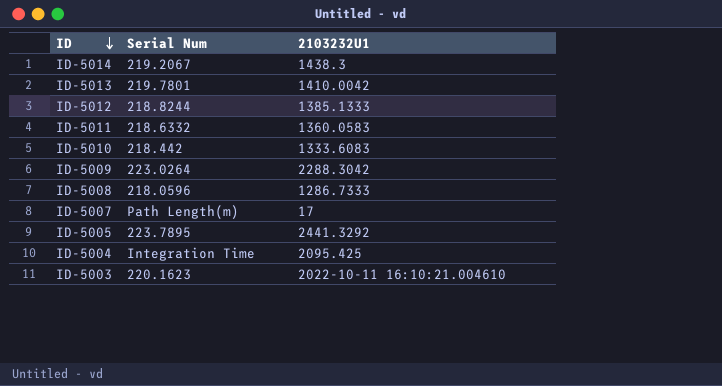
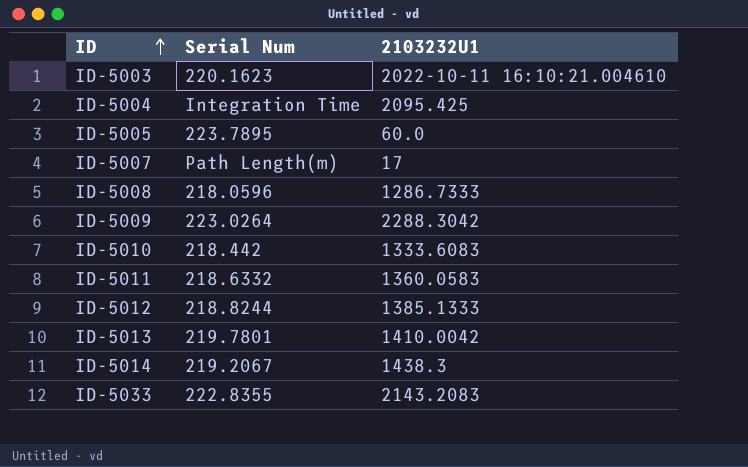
row order: ID descending -> ID ascending
ID-5005 | 2103232U1: 2441.3292 -> 60.0
row ID-5033: none -> 222.8355 | 2143.2083

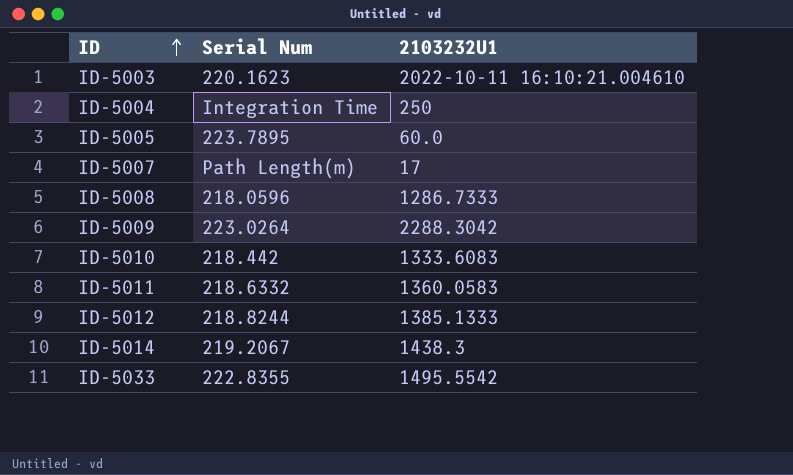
row ID-5013: 219.7801 | 1410.0042 -> none
ID-5004 | 2103232U1: 2095.425 -> 250
ID-5033 | 2103232U1: 2143.2083 -> 1495.5542

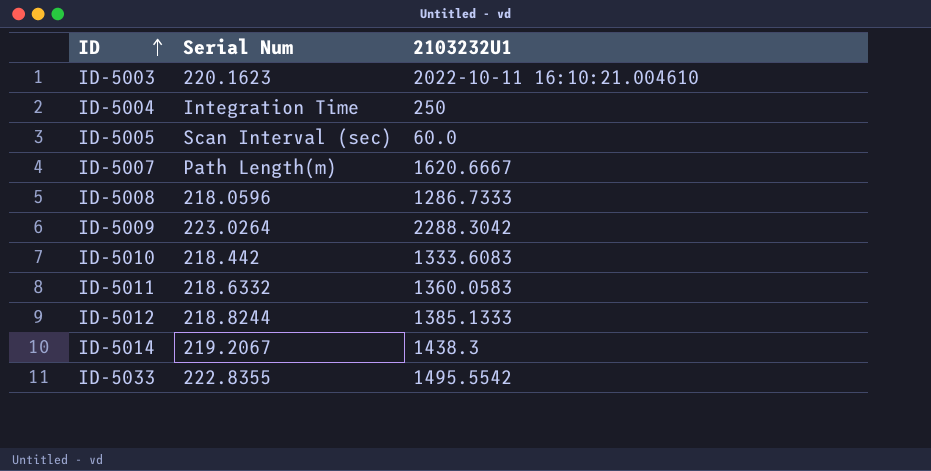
ID-5005 | Serial Num: 223.7895 -> Scan Interval (sec)
ID-5007 | 2103232U1: 17 -> 1620.6667

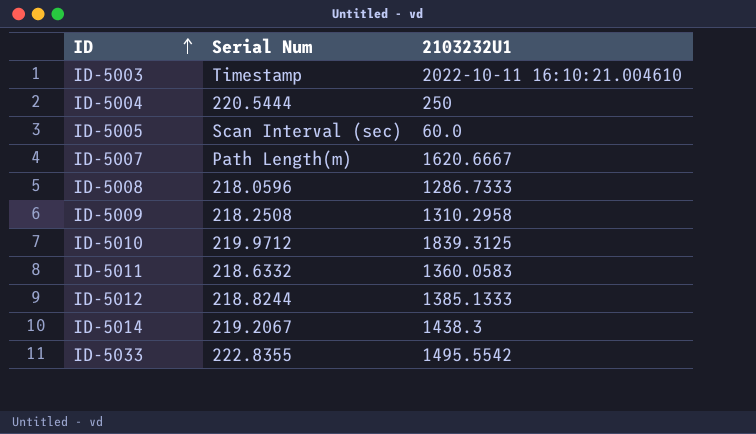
ID-5003 | Serial Num: 220.1623 -> Timestamp
ID-5004 | Serial Num: Integration Time -> 220.5444
ID-5009 | Serial Num: 223.0264 -> 218.2508
ID-5009 | 2103232U1: 2288.3042 -> 1310.2958
ID-5010 | Serial Num: 218.442 -> 219.9712
ID-5010 | 2103232U1: 1333.6083 -> 1839.3125

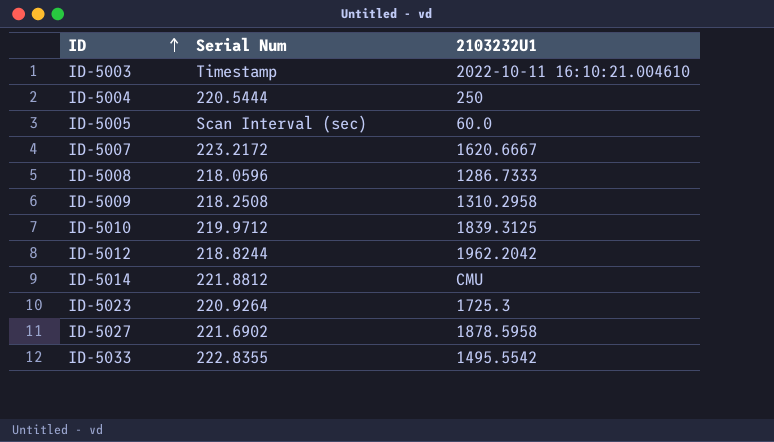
row ID-5011: 218.6332 | 1360.0583 -> none
ID-5007 | Serial Num: Path Length(m) -> 223.2172
ID-5012 | 2103232U1: 1385.1333 -> 1962.2042
ID-5014 | Serial Num: 219.2067 -> 221.8812
ID-5014 | 2103232U1: 1438.3 -> CMU
row ID-5023: none -> 220.9264 | 1725.3
row ID-5027: none -> 221.6902 | 1878.5958

